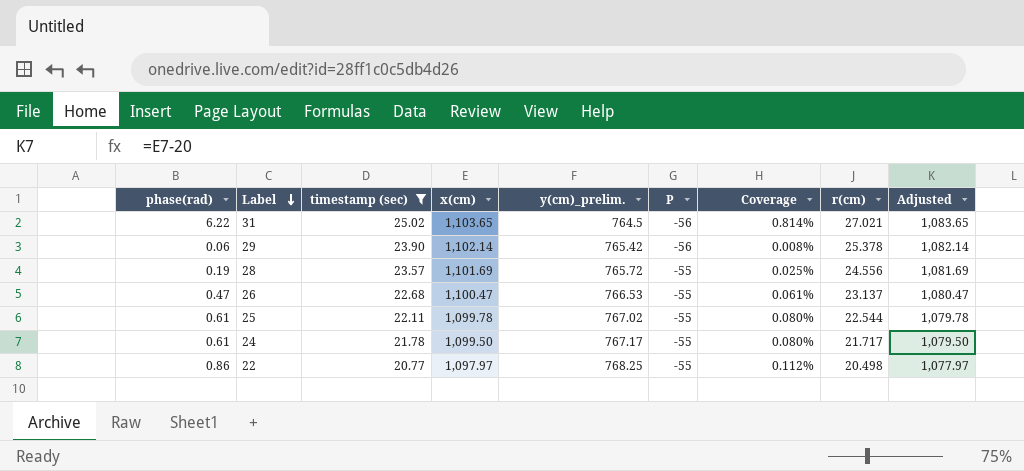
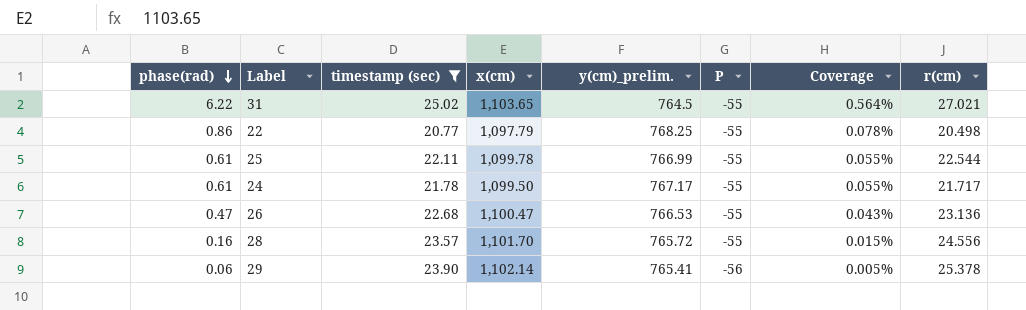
row order: Label descending -> phase(rad) descending
column Adjusted | formula: [x(cm)] - 20 -> none
column Coverage | formula: [phase(rad)] / [y(cm)_prelim.] -> [phase(rad)] / [x(cm)]
31 | P: -56 -> -55
22 | x(cm): 1,097.97 -> 1,097.79
25 | y(cm)_prelim.: 767.02 -> 766.99
26 | r(cm): 23.137 -> 23.136
28 | phase(rad): 0.19 -> 0.16
28 | x(cm): 1,101.69 -> 1,101.70
29 | y(cm)_prelim.: 765.42 -> 765.41

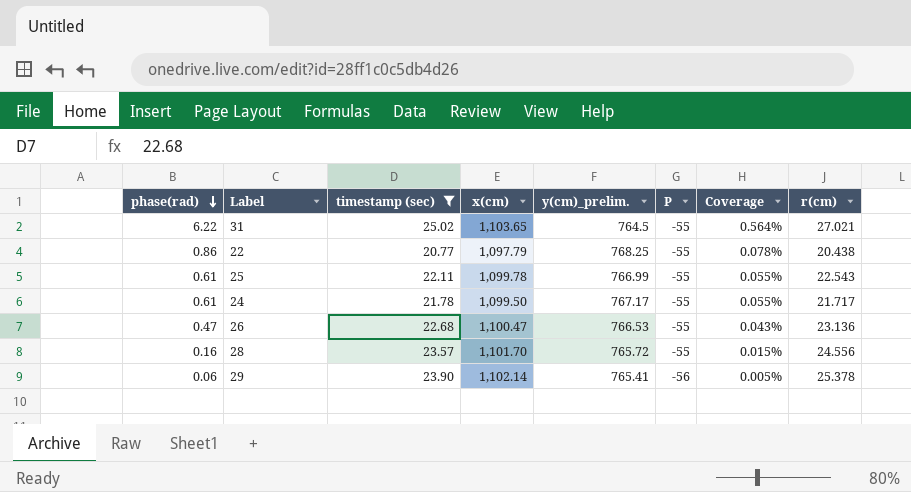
22 | r(cm): 20.498 -> 20.438
25 | r(cm): 22.544 -> 22.543

